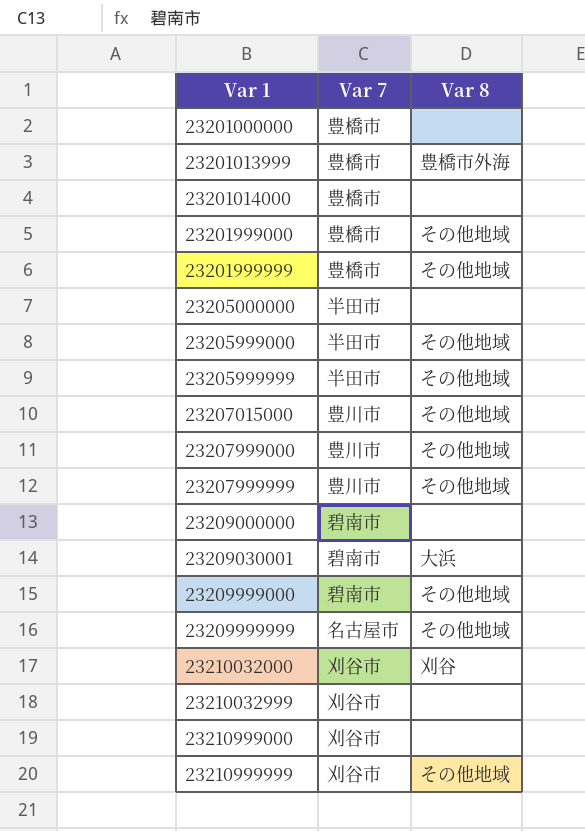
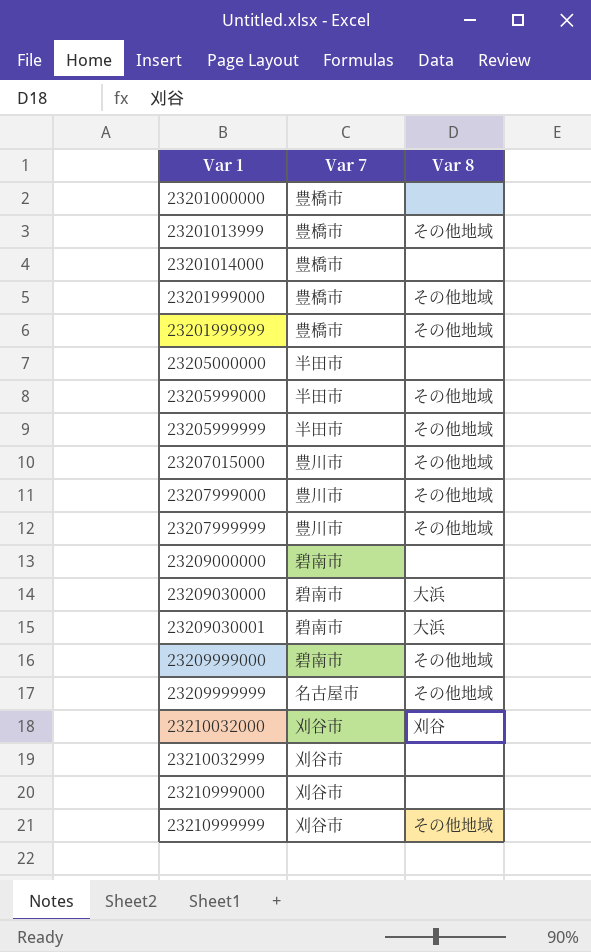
23201013999 | Var 8: 豊橋市外海 -> その他地域
row 23209030000: none -> 碧南市 | 大浜

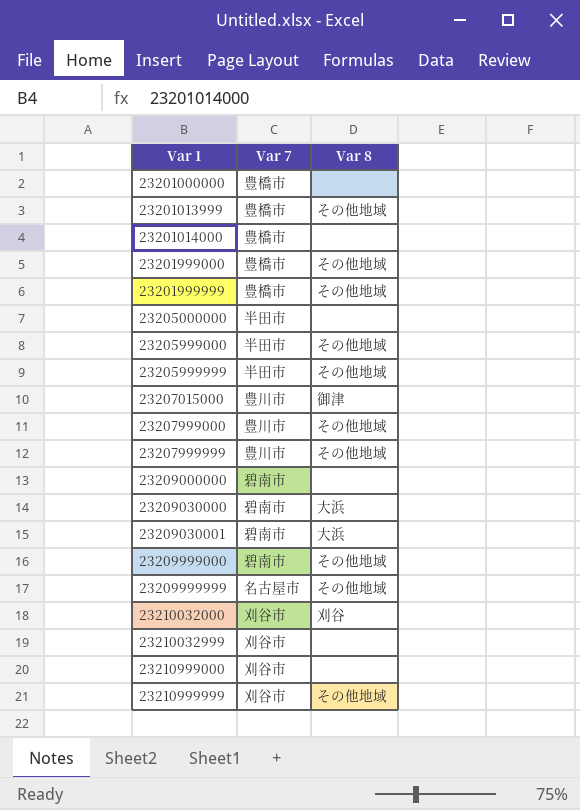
23207015000 | Var 8: その他地域 -> 御津

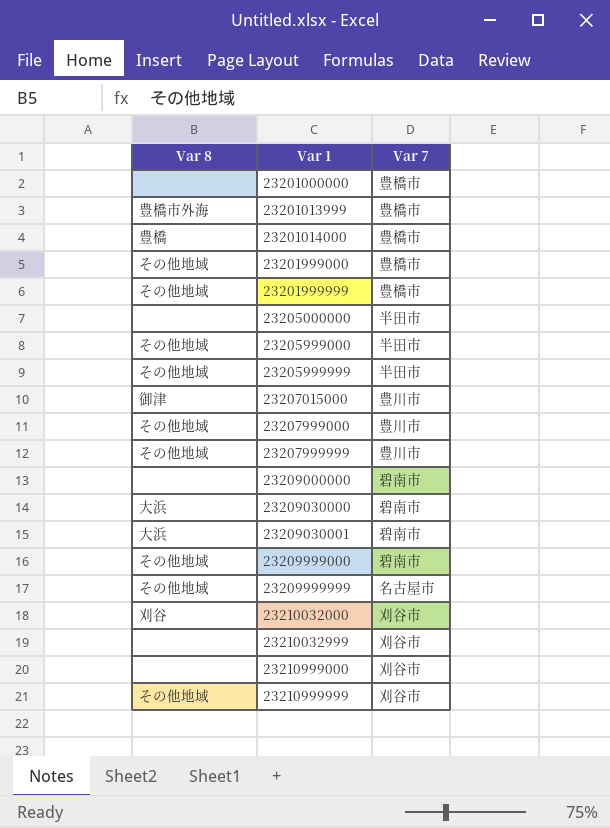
column Var 8 | position: 3 -> 1
23201013999 | Var 8: その他地域 -> 豊橋市外海
23201014000 | Var 8: none -> 豊橋

